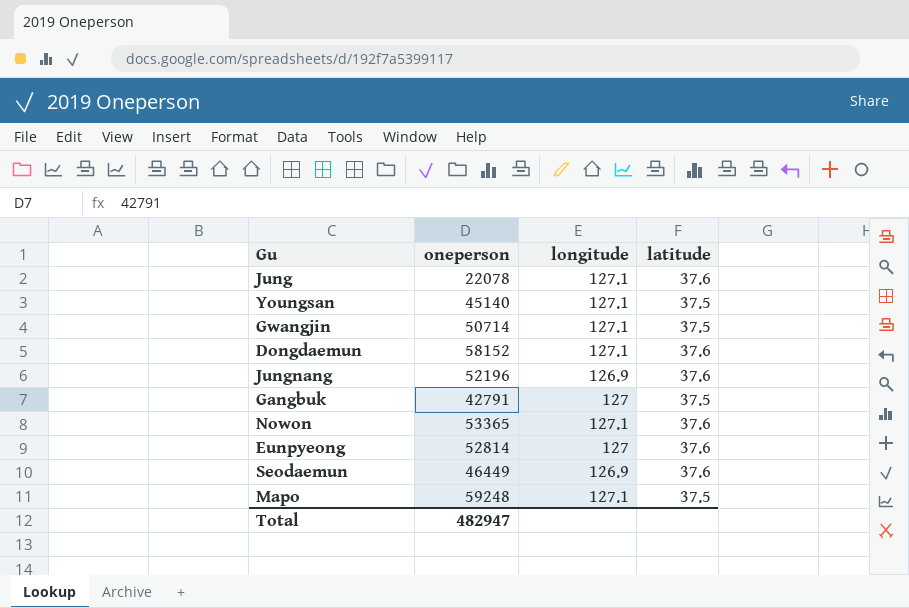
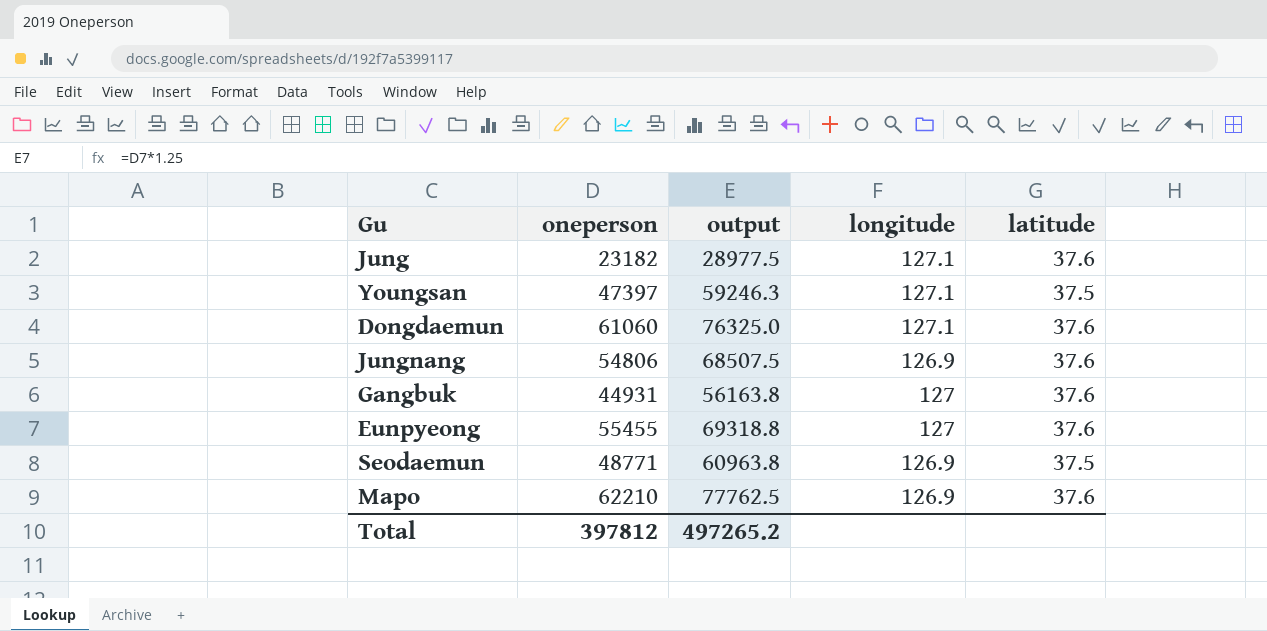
column output | formula: none -> [oneperson] * 1.25
row Gwangjin: 50714 | 127.1 | 37.5 -> none
row Nowon: 53365 | 127.1 | 37.6 -> none
Jung | oneperson: 22078 -> 23182
Youngsan | oneperson: 45140 -> 47397
Dongdaemun | oneperson: 58152 -> 61060
Jungnang | oneperson: 52196 -> 54806
Gangbuk | oneperson: 42791 -> 44931
Gangbuk | latitude: 37.5 -> 37.6
Eunpyeong | oneperson: 52814 -> 55455
Seodaemun | oneperson: 46449 -> 48771
Seodaemun | latitude: 37.6 -> 37.5
Mapo | oneperson: 59248 -> 62210
Mapo | longitude: 127.1 -> 126.9
Mapo | latitude: 37.5 -> 37.6
Total | oneperson: 482947 -> 397812

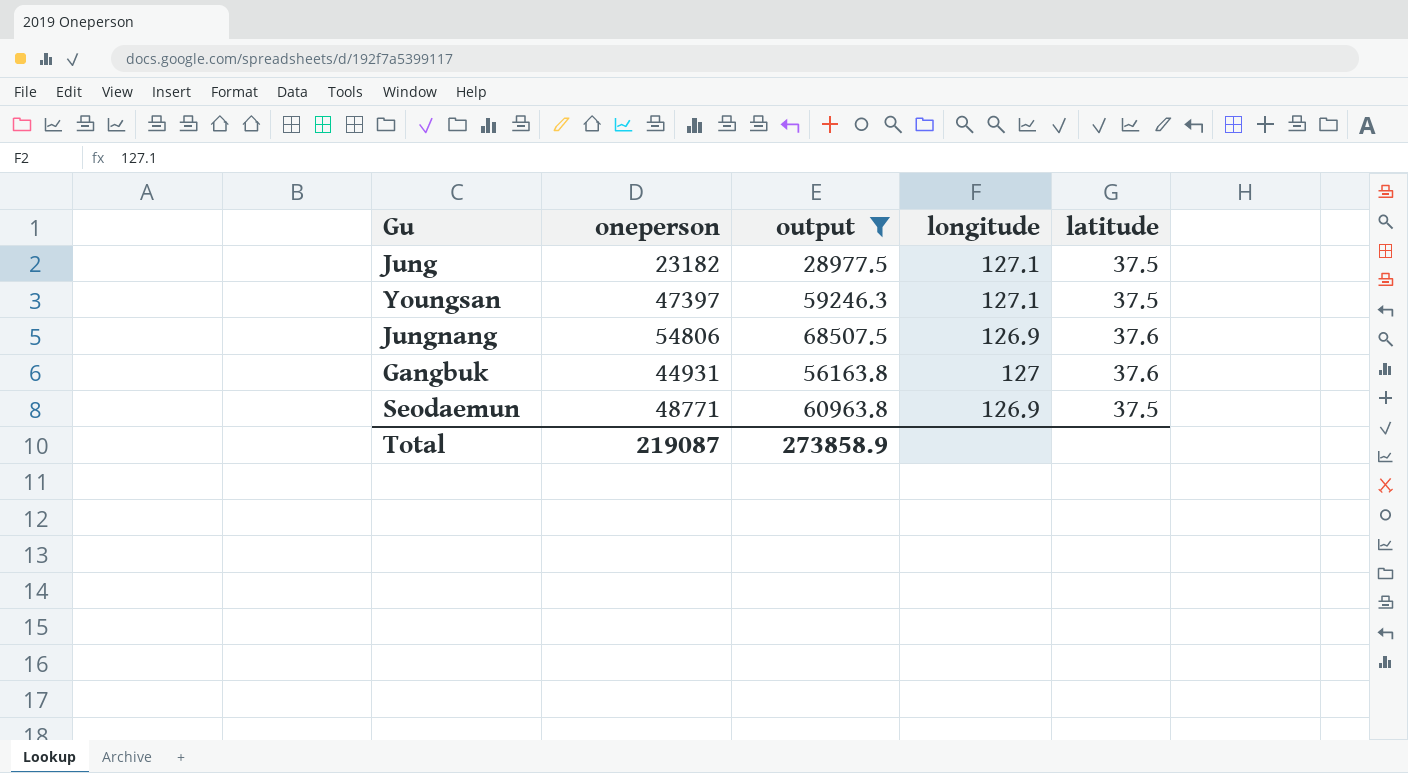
filter: none -> output <= 68507.5
Jung | latitude: 37.6 -> 37.5
Total | oneperson: 397812 -> 219087
Total | output: 497265.2 -> 273858.9

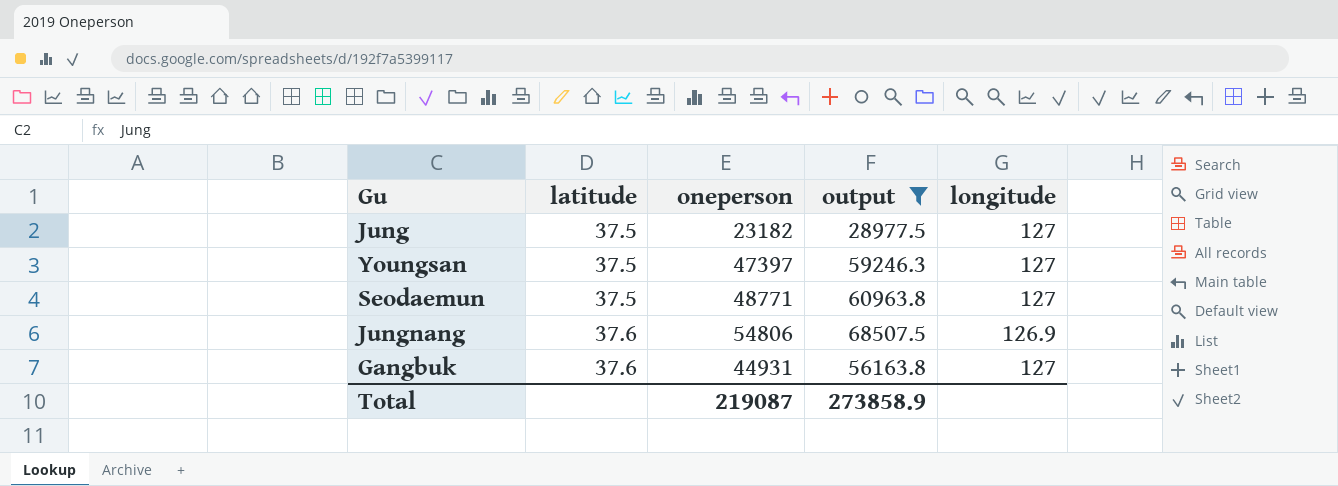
row order: none -> latitude ascending
column latitude | position: 5 -> 2
Jung | longitude: 127.1 -> 127
Youngsan | longitude: 127.1 -> 127
Seodaemun | longitude: 126.9 -> 127

